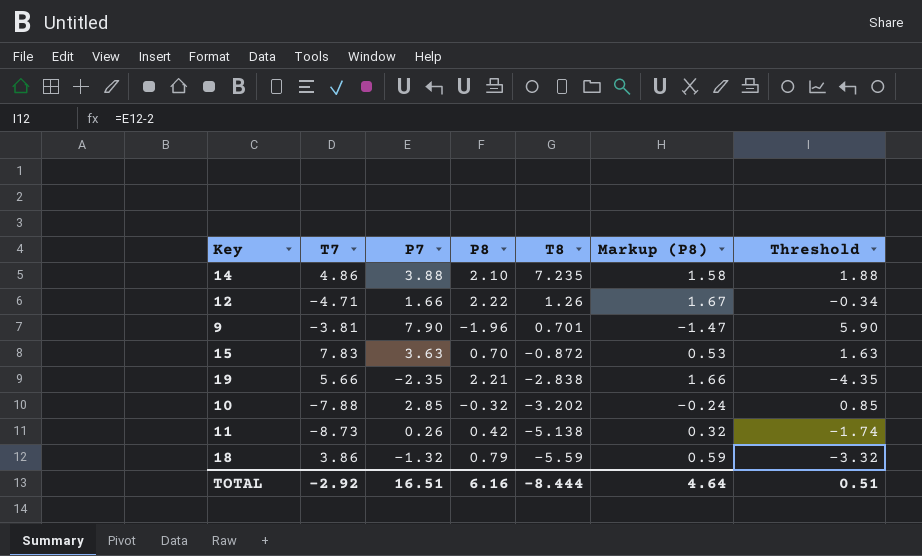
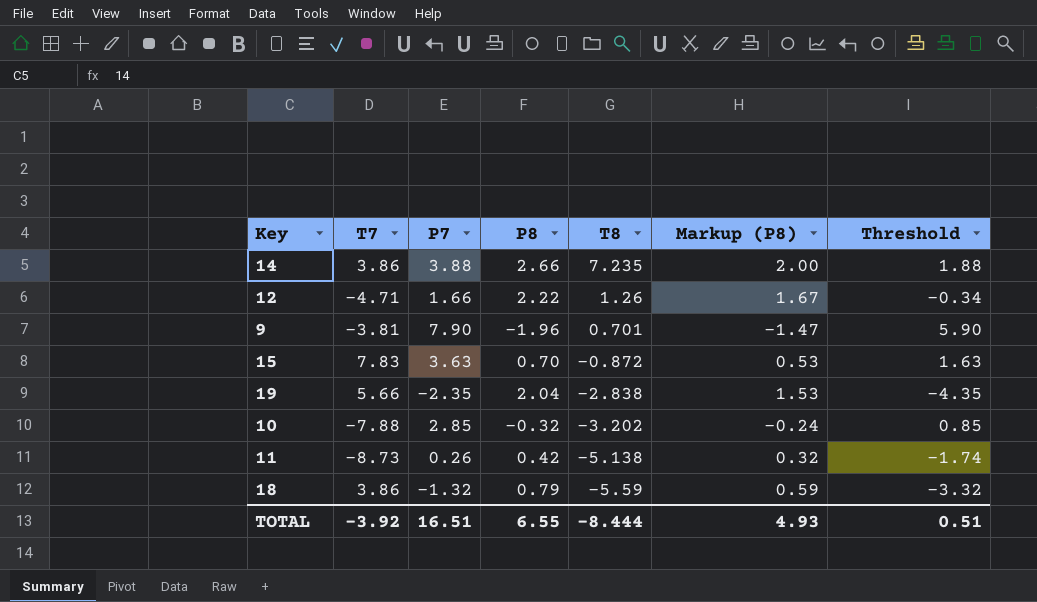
14 | T7: 4.86 -> 3.86
14 | P8: 2.10 -> 2.66
14 | Markup (P8): 1.58 -> 2.00
19 | P8: 2.21 -> 2.04
19 | Markup (P8): 1.66 -> 1.53
TOTAL | T7: -2.92 -> -3.92
TOTAL | P8: 6.16 -> 6.55
TOTAL | Markup (P8): 4.64 -> 4.93

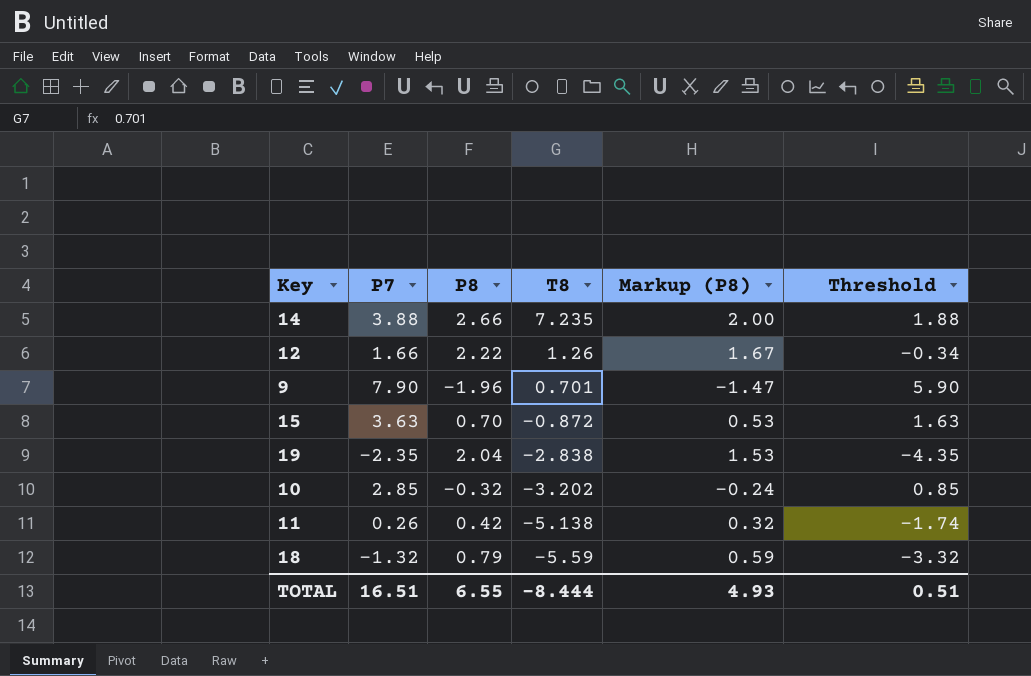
column T7 | position: 2 -> none

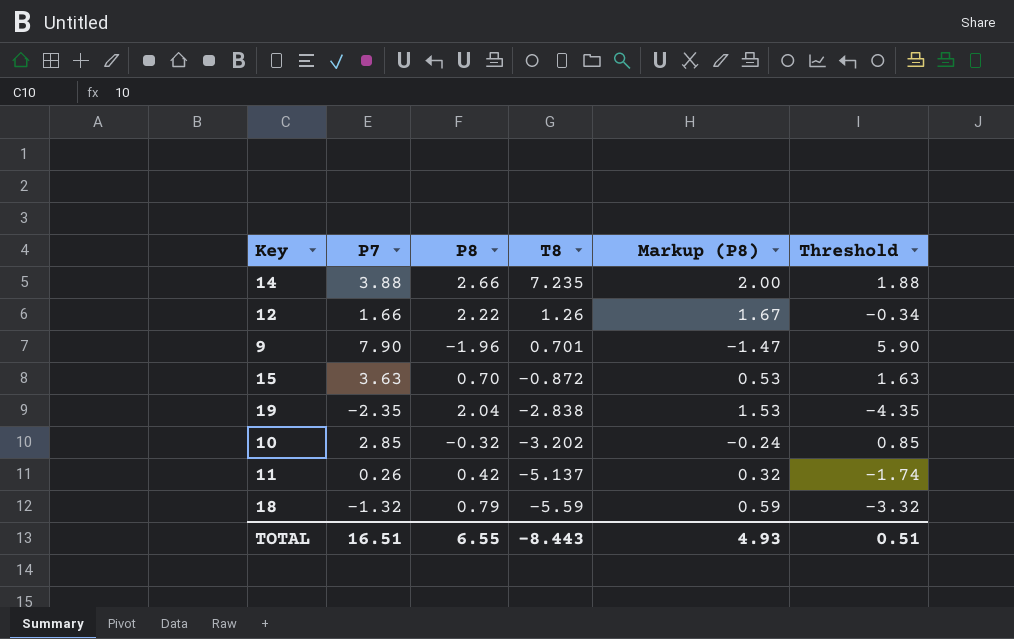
11 | T8: -5.138 -> -5.137
TOTAL | T8: -8.444 -> -8.443

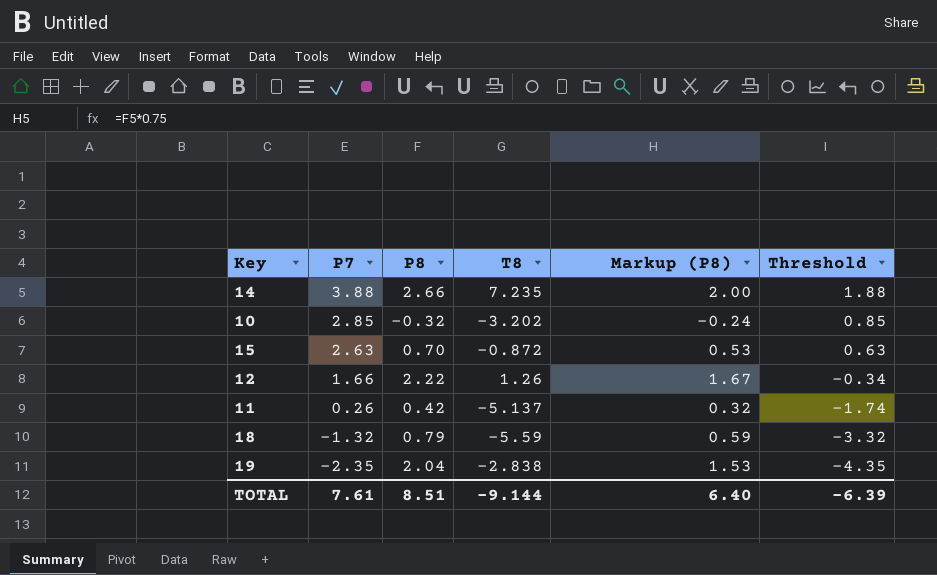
row order: T8 descending -> P7 descending
row 9: 7.90 | -1.96 | 0.701 | -1.47 | 5.90 -> none
15 | P7: 3.63 -> 2.63
15 | Threshold: 1.63 -> 0.63
TOTAL | P7: 16.51 -> 7.61
TOTAL | P8: 6.55 -> 8.51
TOTAL | T8: -8.443 -> -9.144
TOTAL | Markup (P8): 4.93 -> 6.40
TOTAL | Threshold: 0.51 -> -6.39

